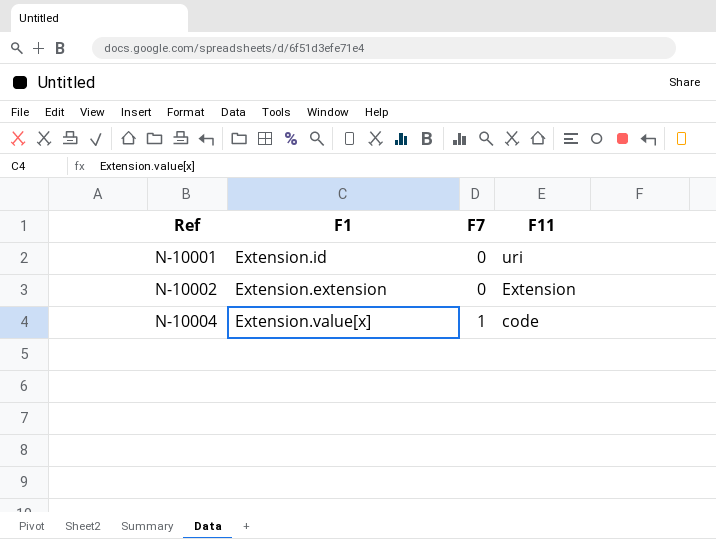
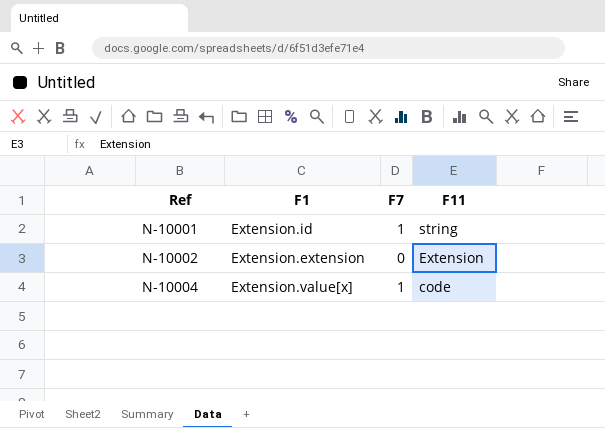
N-10001 | F7: 0 -> 1
N-10001 | F11: uri -> string

